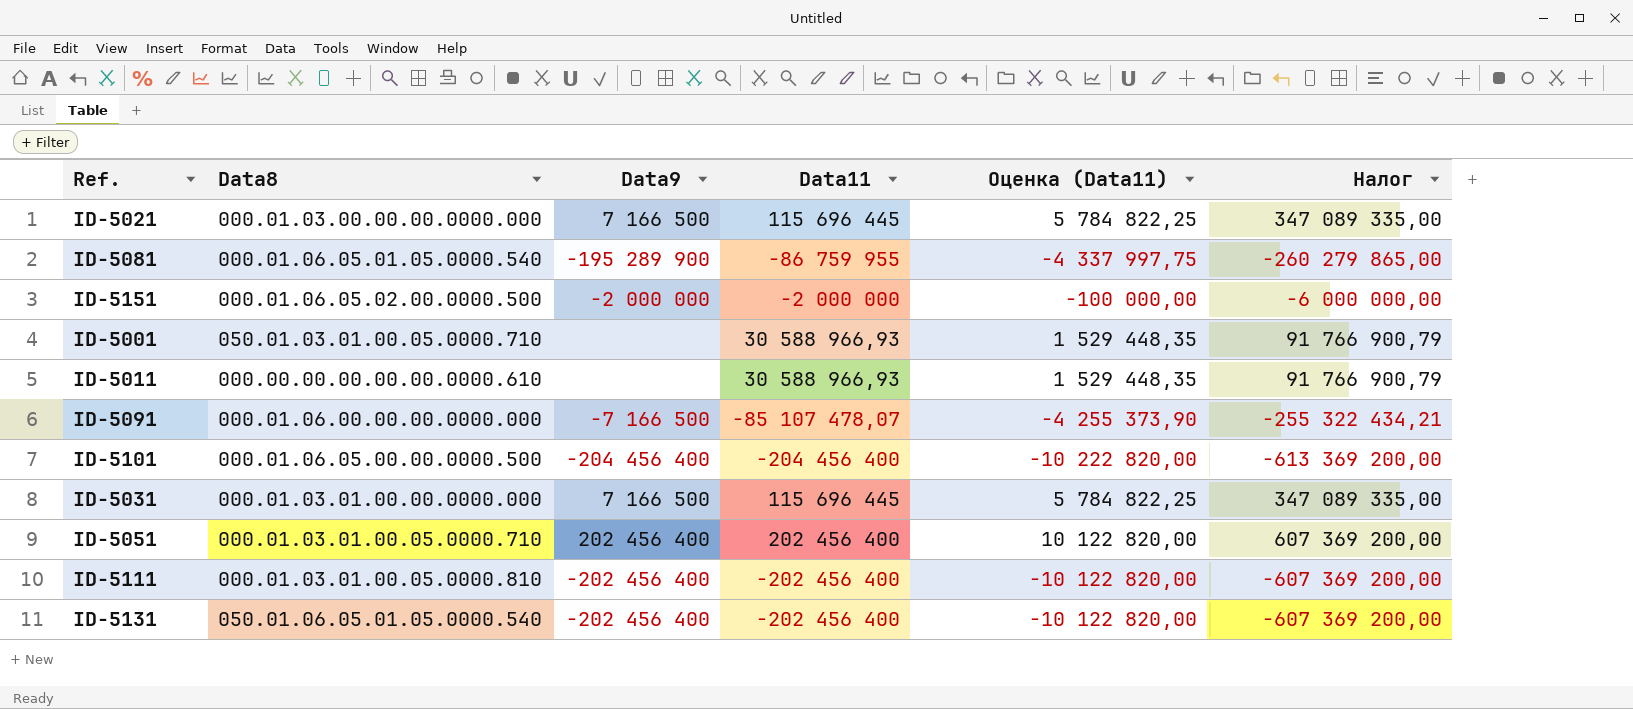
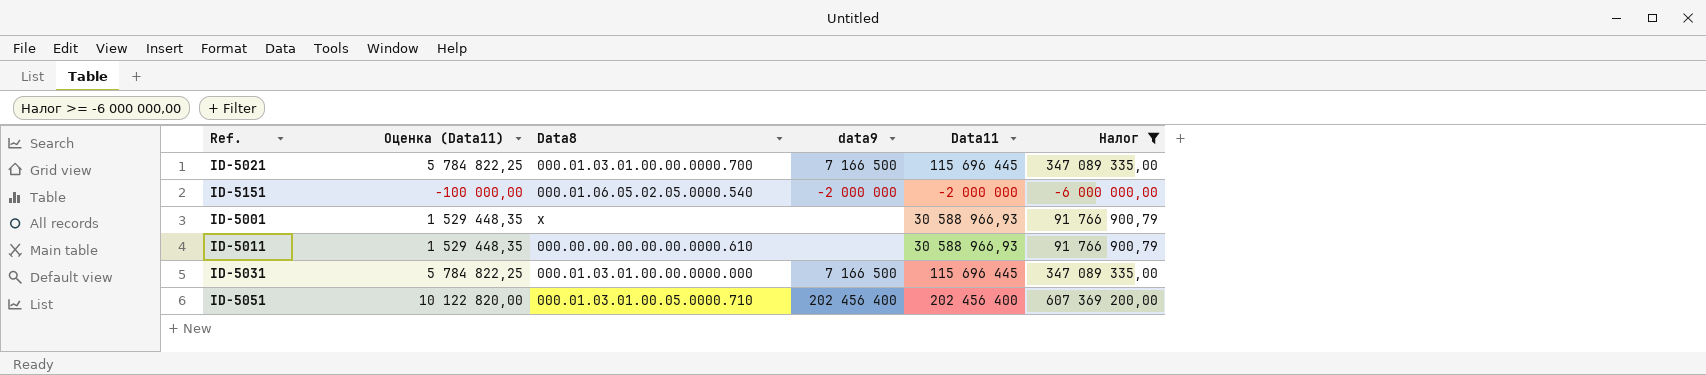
filter: none -> Налог >= -6 000 000,00
column Оценка (Data11) | position: 5 -> 2
column name: Data9 -> data9
ID-5021 | Data8: 000.01.03.00.00.00.0000.000 -> 000.01.03.01.00.00.0000.700
ID-5151 | Data8: 000.01.06.05.02.00.0000.500 -> 000.01.06.05.02.05.0000.540
ID-5001 | Data8: 050.01.03.01.00.05.0000.710 -> х

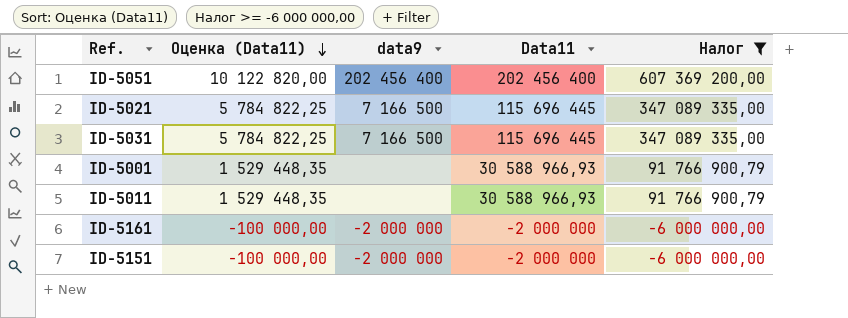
row order: none -> Оценка (Data11) descending
column Data8 | position: 3 -> none
row ID-5161: none -> -100 000,00 | -2 000 000 | -2 000 000 | -6 000 000,00

